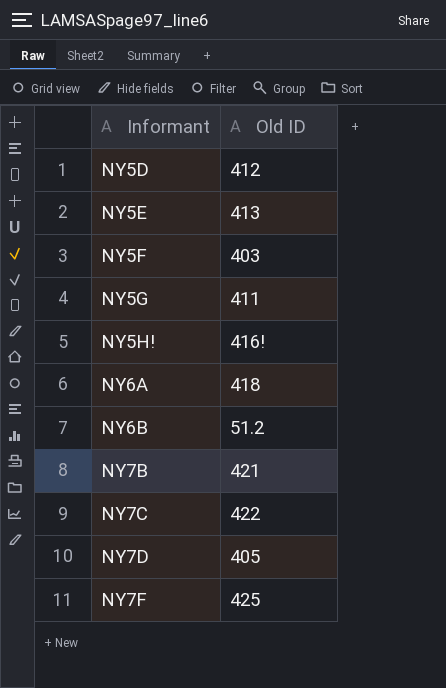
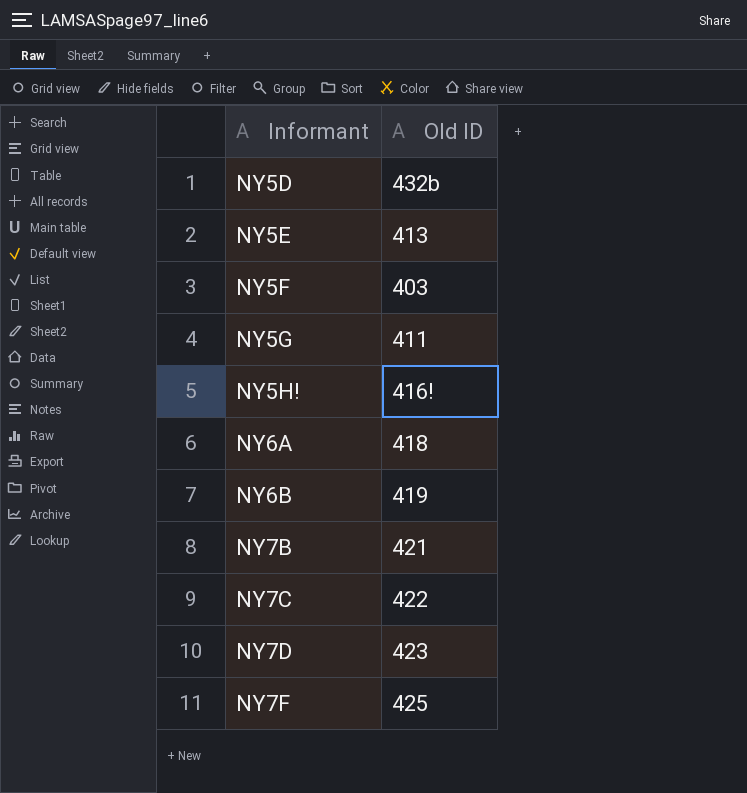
NY5D | Old ID: 412 -> 432b
NY6B | Old ID: 51.2 -> 419
NY7D | Old ID: 405 -> 423

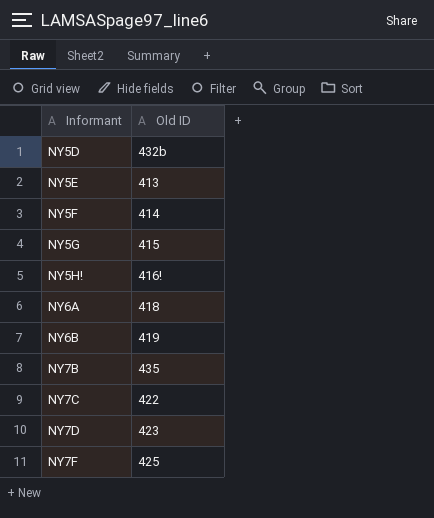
NY5F | Old ID: 403 -> 414
NY5G | Old ID: 411 -> 415
NY7B | Old ID: 421 -> 435

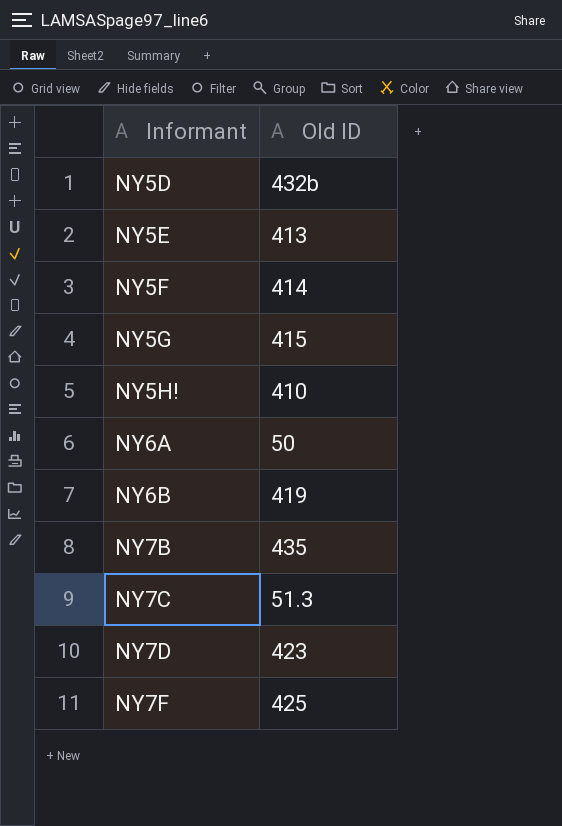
NY5H! | Old ID: 416! -> 410
NY6A | Old ID: 418 -> 50
NY7C | Old ID: 422 -> 51.3

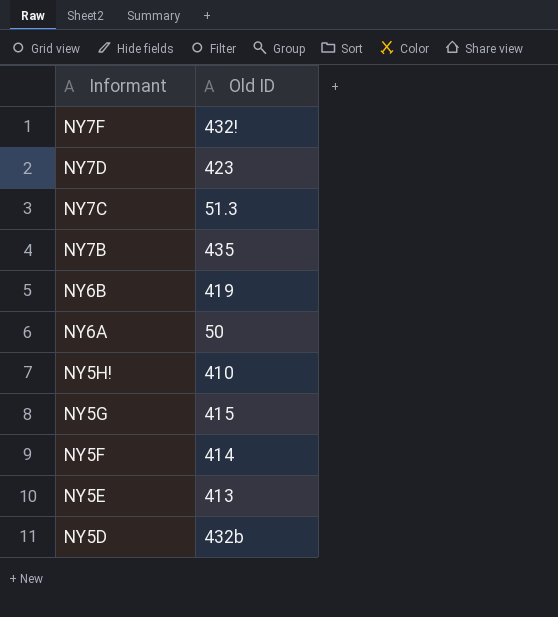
row order: Informant ascending -> Informant descending
NY7F | Old ID: 425 -> 432!

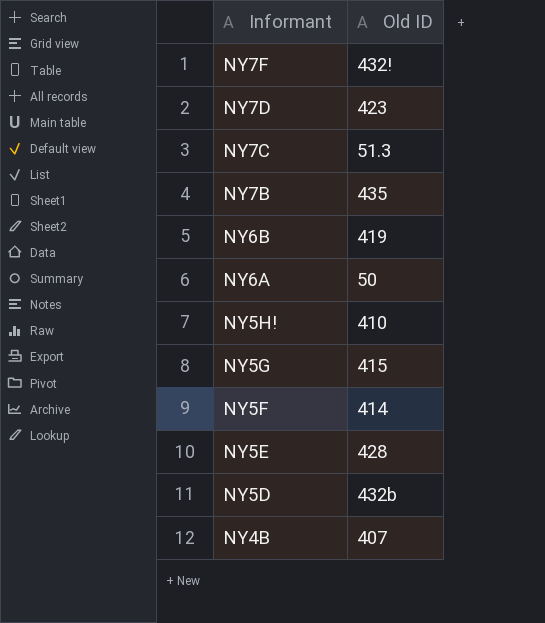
NY5E | Old ID: 413 -> 428
row NY4B: none -> 407

